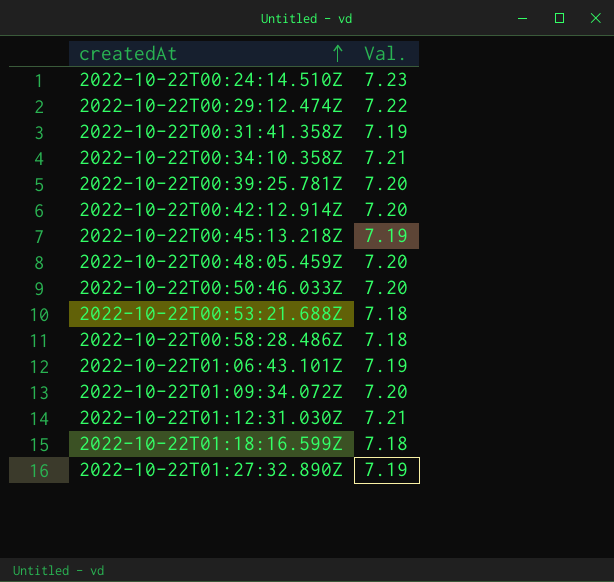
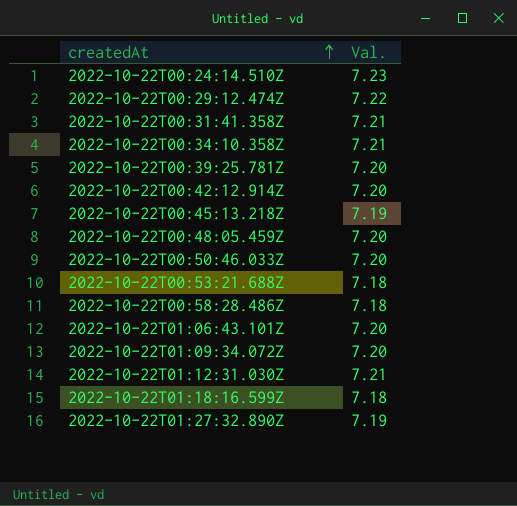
2022-10-22T00:31:41.358Z | Val.: 7.19 -> 7.21
2022-10-22T01:06:43.101Z | Val.: 7.19 -> 7.20

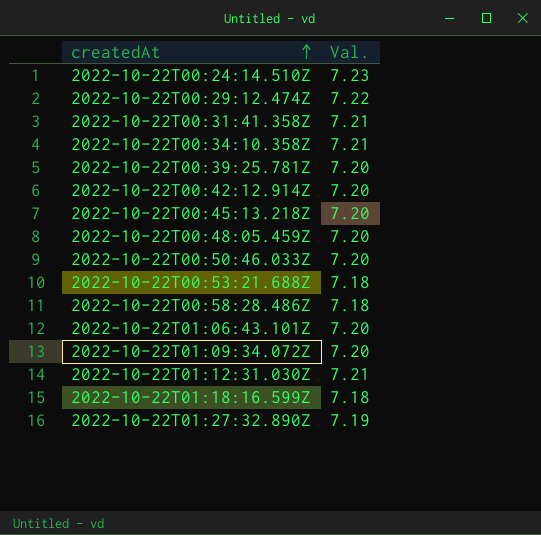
2022-10-22T00:45:13.218Z | Val.: 7.19 -> 7.20

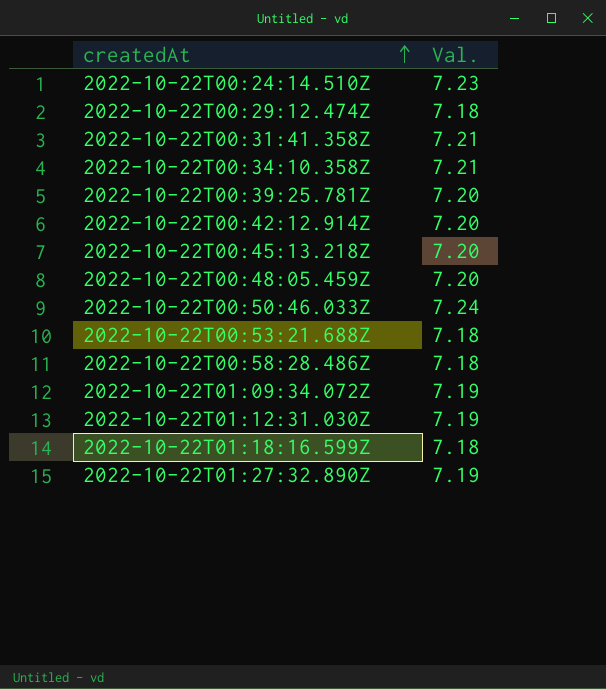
row 2022-10-22T01:06:43.101Z: 7.20 -> none
2022-10-22T00:29:12.474Z | Val.: 7.22 -> 7.18
2022-10-22T00:50:46.033Z | Val.: 7.20 -> 7.24
2022-10-22T01:09:34.072Z | Val.: 7.20 -> 7.19
2022-10-22T01:12:31.030Z | Val.: 7.21 -> 7.19

